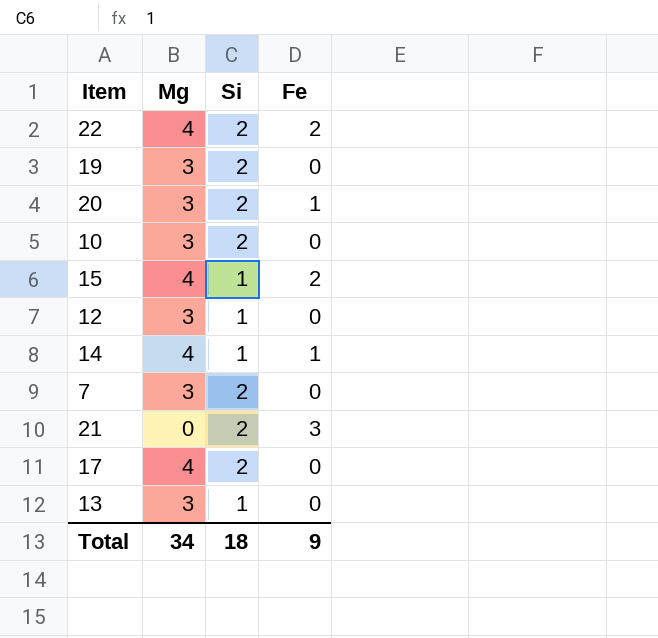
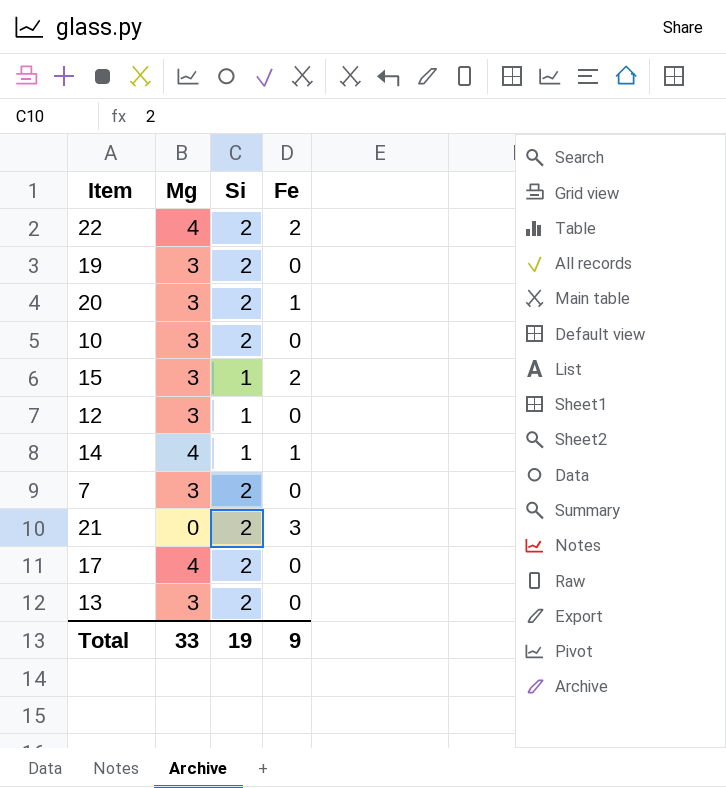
15 | Mg: 4 -> 3
13 | Si: 1 -> 2
Total | Mg: 34 -> 33
Total | Si: 18 -> 19

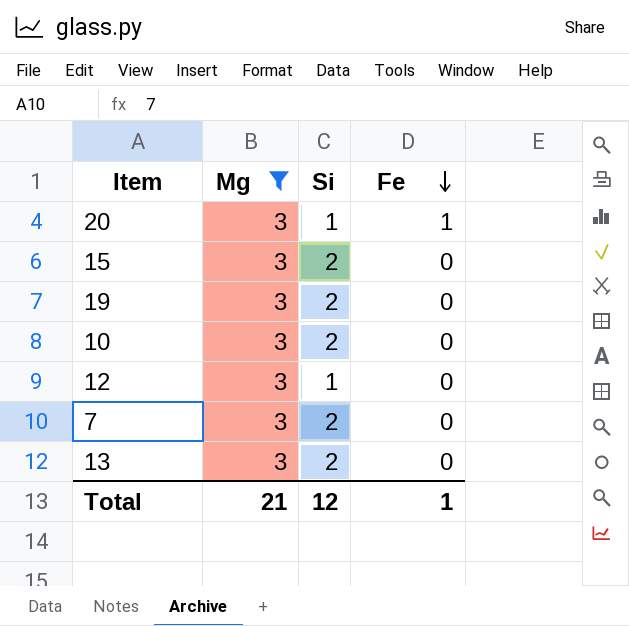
filter: none -> Mg = 3
row order: none -> Fe descending
20 | Si: 2 -> 1
15 | Si: 1 -> 2
15 | Fe: 2 -> 0
Total | Mg: 33 -> 21
Total | Si: 19 -> 12
Total | Fe: 9 -> 1

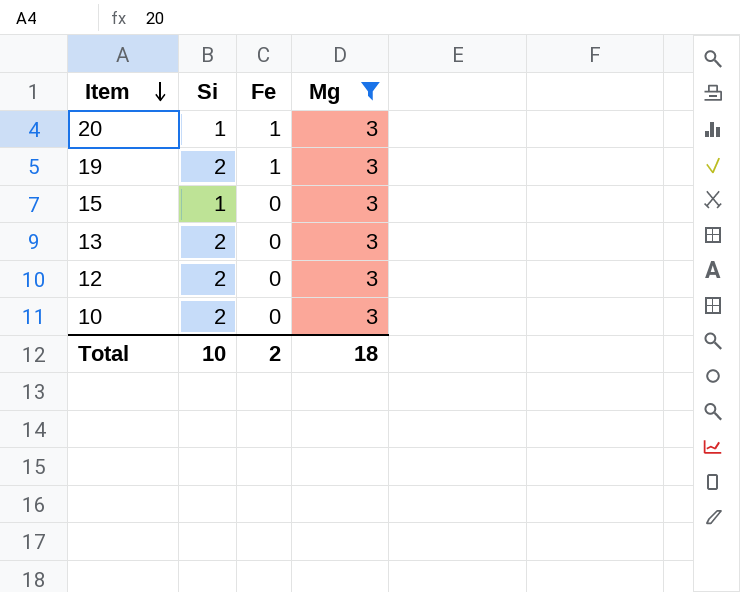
row order: Fe descending -> Item descending
column Mg | position: 2 -> 4
row 7: 3 | 2 | 0 -> none
19 | Fe: 0 -> 1
15 | Si: 2 -> 1
12 | Si: 1 -> 2
Total | Si: 12 -> 10
Total | Fe: 1 -> 2
Total | Mg: 21 -> 18

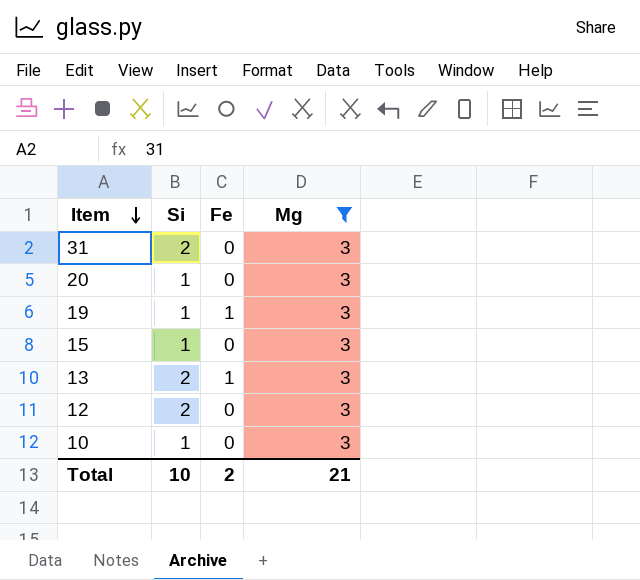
row 31: none -> 2 | 0 | 3
20 | Fe: 1 -> 0
19 | Si: 2 -> 1
13 | Fe: 0 -> 1
10 | Si: 2 -> 1
Total | Mg: 18 -> 21

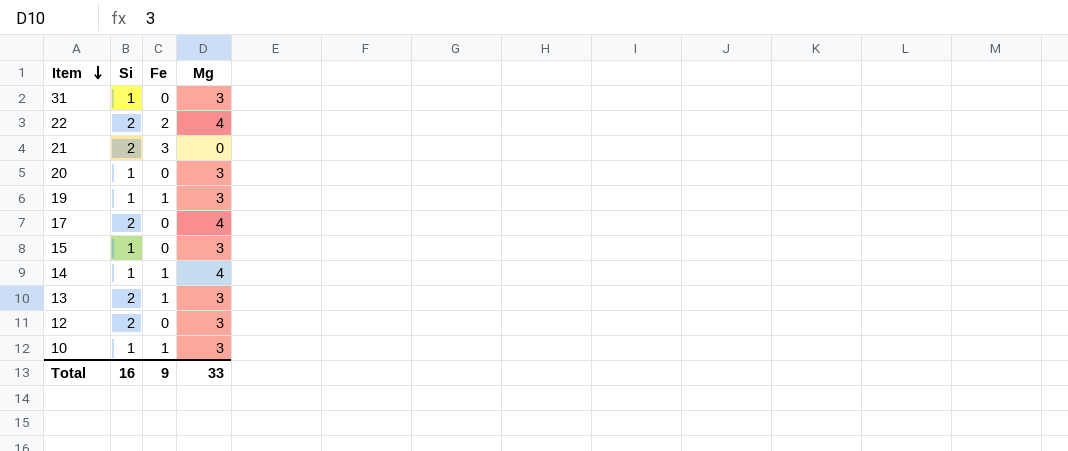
filter: Mg = 3 -> none
31 | Si: 2 -> 1
10 | Fe: 0 -> 1
Total | Si: 10 -> 16
Total | Fe: 2 -> 9
Total | Mg: 21 -> 33

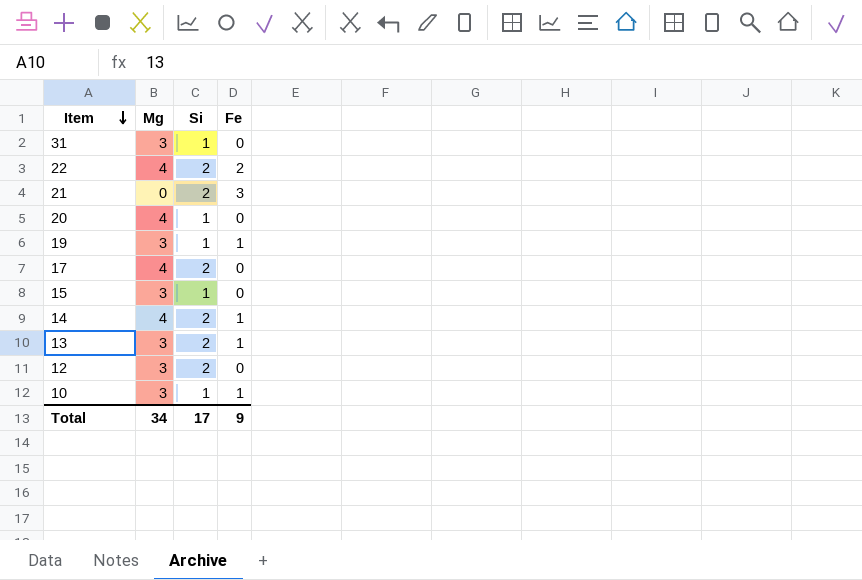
column Mg | position: 4 -> 2
20 | Mg: 3 -> 4
14 | Si: 1 -> 2
Total | Mg: 33 -> 34
Total | Si: 16 -> 17

